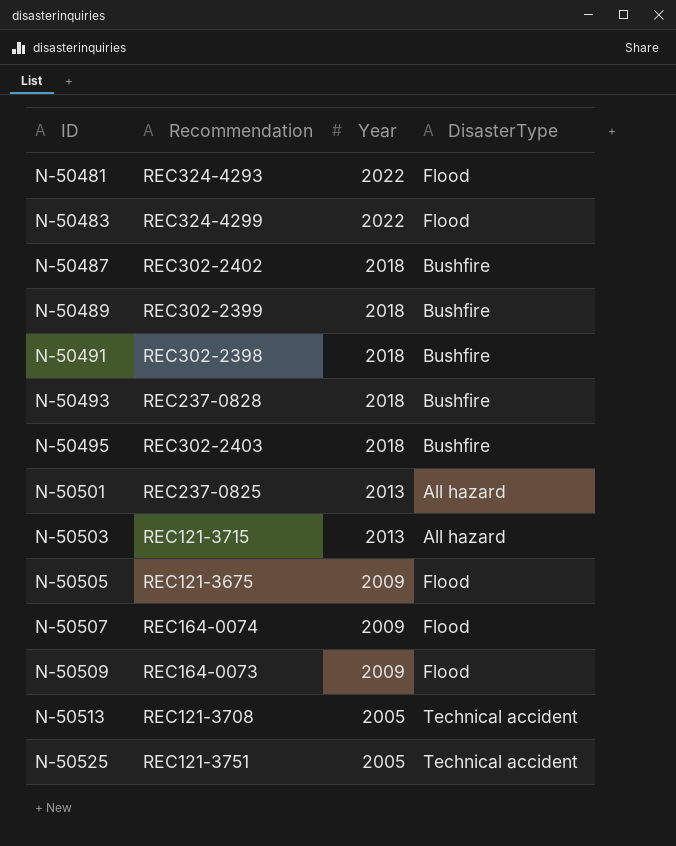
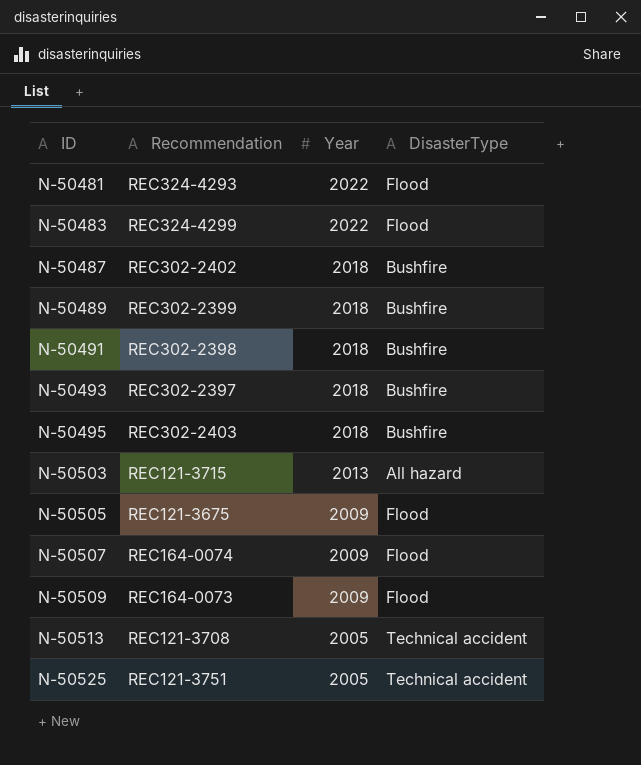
row N-50501: REC237-0825 | 2013 | All hazard -> none
N-50493 | Recommendation: REC237-0828 -> REC302-2397

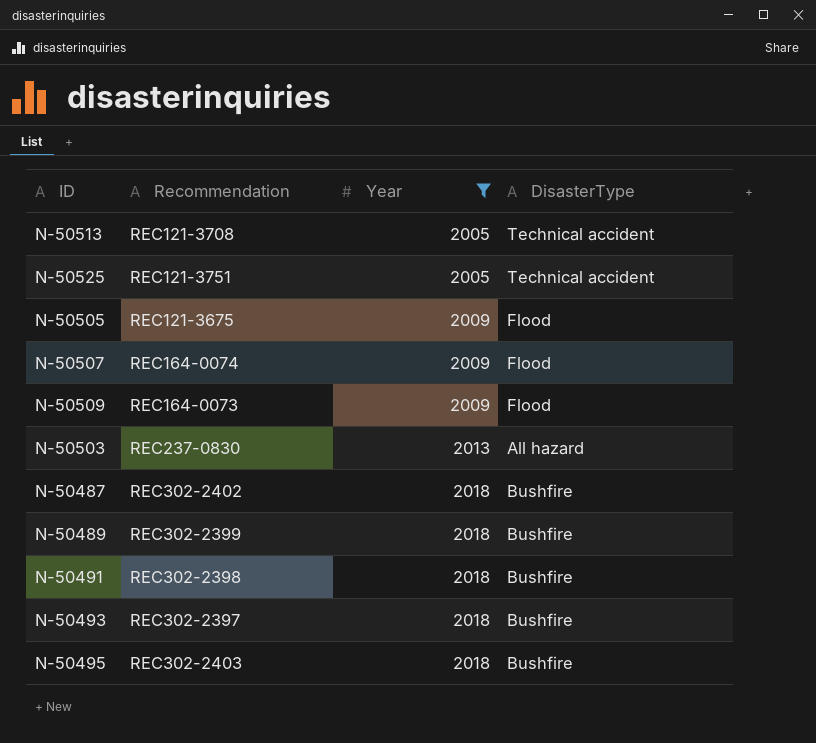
filter: none -> Year != 2022
row order: ID ascending -> Year ascending
N-50503 | Recommendation: REC121-3715 -> REC237-0830

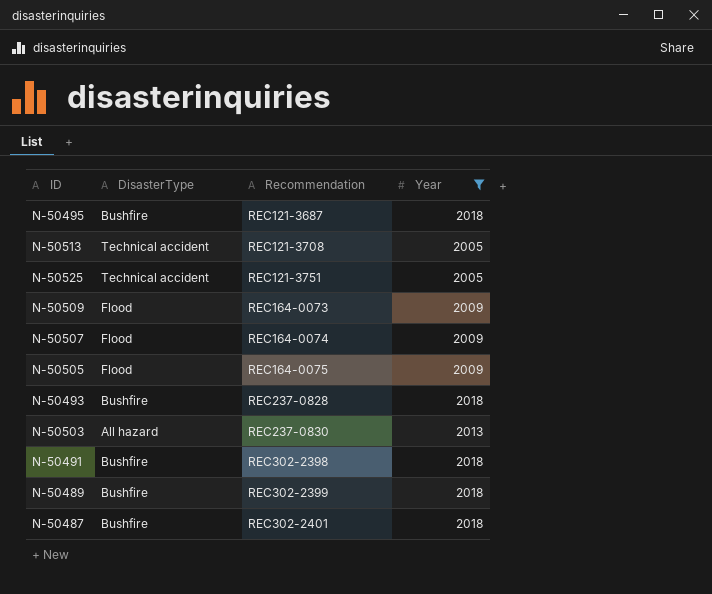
row order: Year ascending -> Recommendation ascending
column DisasterType | position: 4 -> 2
N-50495 | Recommendation: REC302-2403 -> REC121-3687
N-50505 | Recommendation: REC121-3675 -> REC164-0075
N-50493 | Recommendation: REC302-2397 -> REC237-0828
N-50487 | Recommendation: REC302-2402 -> REC302-2401

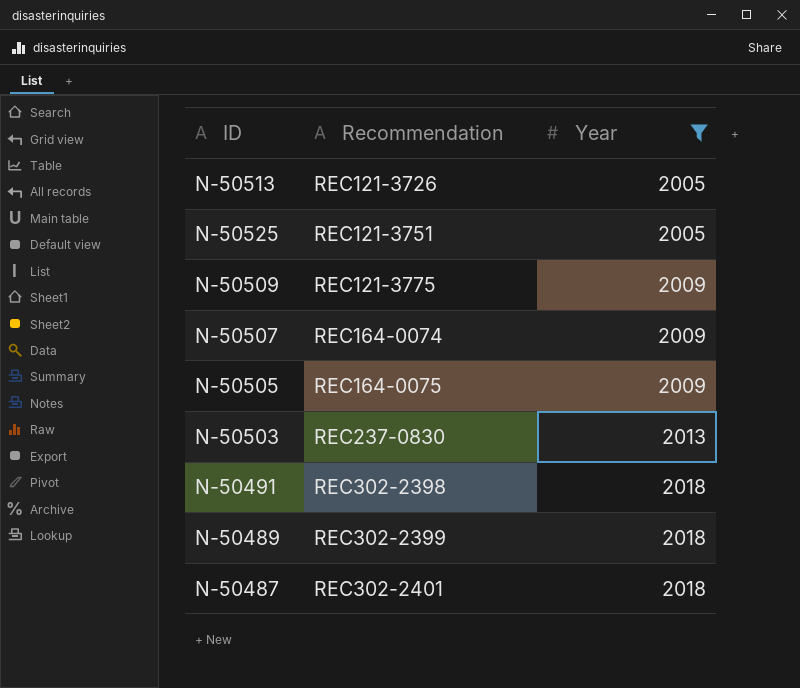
column DisasterType | position: 2 -> none
row N-50495: Bushfire | REC121-3687 | 2018 -> none
row N-50493: Bushfire | REC237-0828 | 2018 -> none
N-50513 | Recommendation: REC121-3708 -> REC121-3726
N-50509 | Recommendation: REC164-0073 -> REC121-3775

